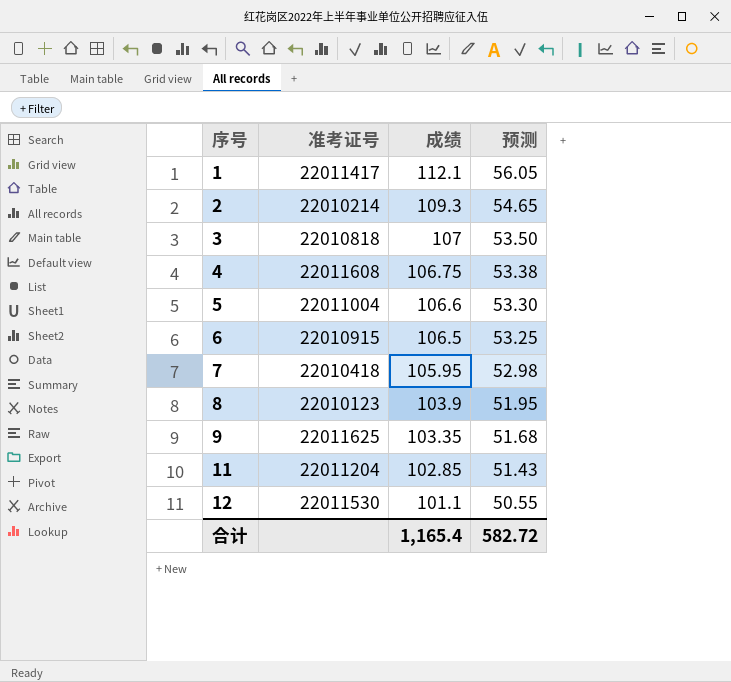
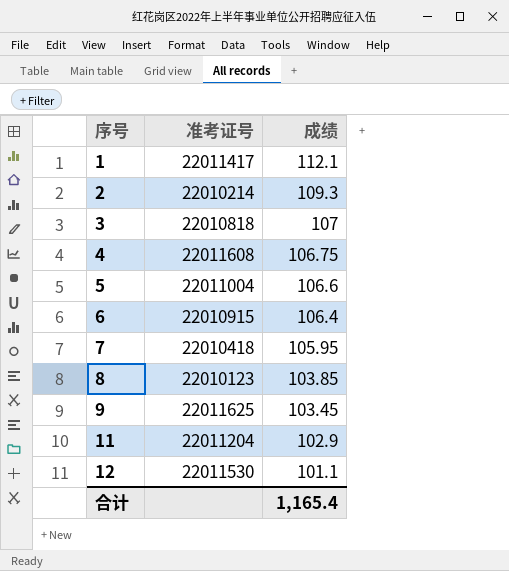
column 预测 | formula: [成绩] * 0.5 -> none
6 | 成绩: 106.5 -> 106.4
8 | 成绩: 103.9 -> 103.85
9 | 成绩: 103.35 -> 103.45
11 | 成绩: 102.85 -> 102.9

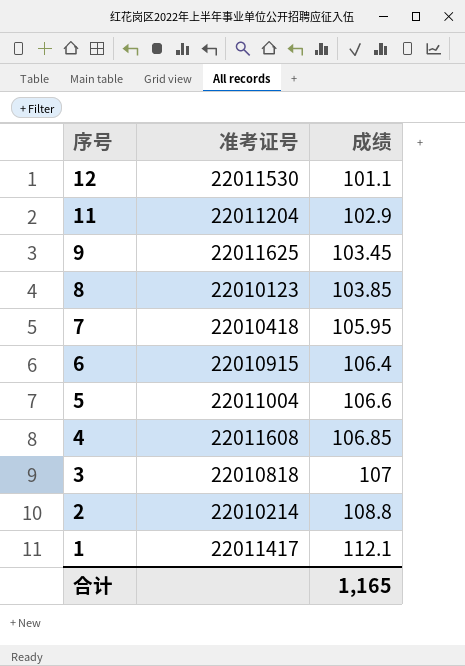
row order: 序号 ascending -> 序号 descending
4 | 成绩: 106.75 -> 106.85
2 | 成绩: 109.3 -> 108.8
合计 | 成绩: 1,165.4 -> 1,165

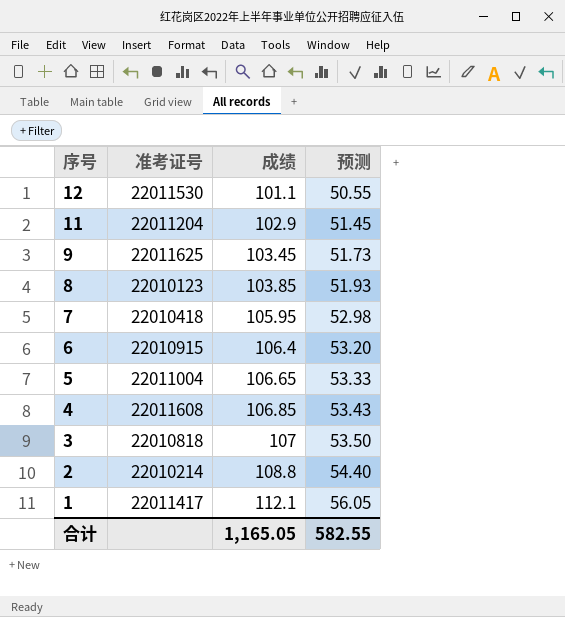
column 预测 | formula: none -> [成绩] * 0.5
5 | 成绩: 106.6 -> 106.65
合计 | 成绩: 1,165 -> 1,165.05

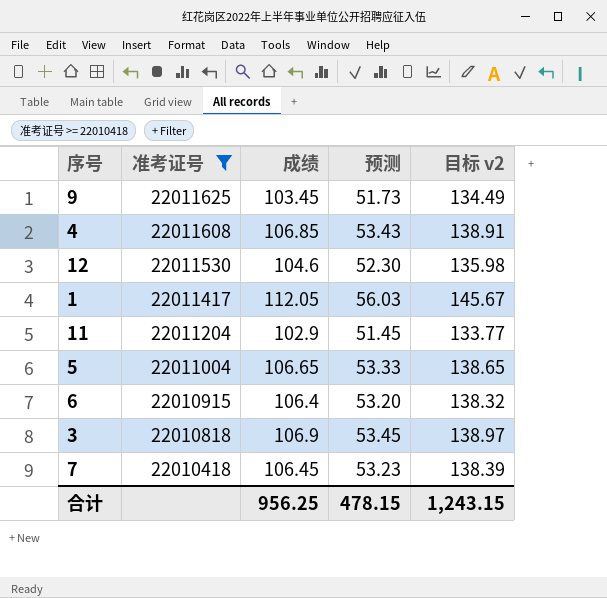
filter: none -> 准考证号 >= 22010418
row order: 序号 descending -> 准考证号 descending
column 目标 v2 | formula: none -> [成绩] * 1.3
12 | 成绩: 101.1 -> 104.6
12 | 预测: 50.55 -> 52.30
1 | 成绩: 112.1 -> 112.05
1 | 预测: 56.05 -> 56.03
3 | 成绩: 107 -> 106.9
3 | 预测: 53.50 -> 53.45
7 | 成绩: 105.95 -> 106.45
7 | 预测: 52.98 -> 53.23
合计 | 成绩: 1,165.05 -> 956.25
合计 | 预测: 582.55 -> 478.15

